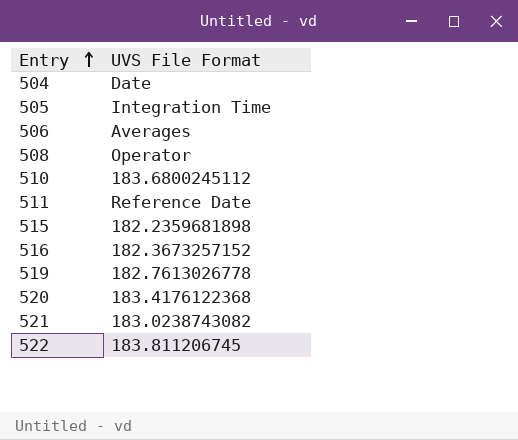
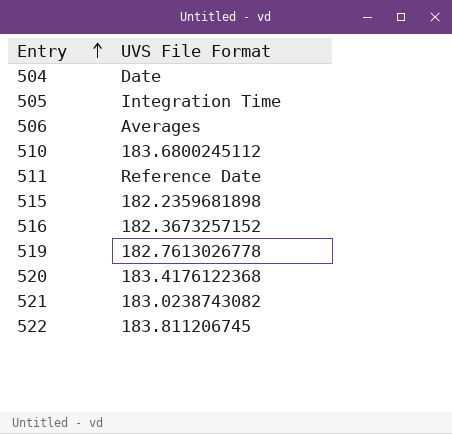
row 508: Operator -> none

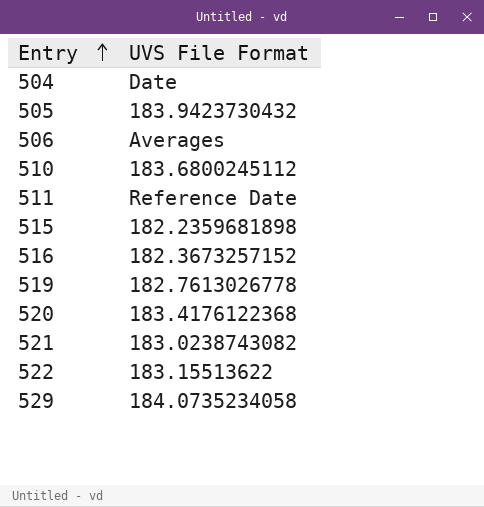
505 | UVS File Format: Integration Time -> 183.9423730432
522 | UVS File Format: 183.811206745 -> 183.15513622
row 529: none -> 184.0735234058

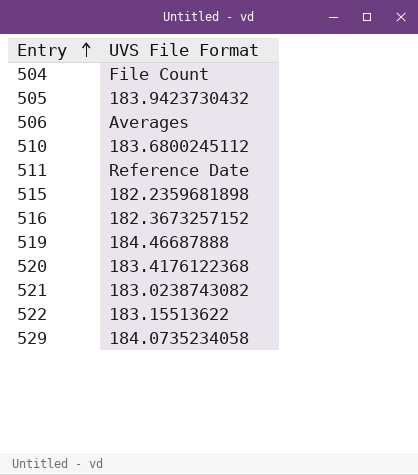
504 | UVS File Format: Date -> File Count
519 | UVS File Format: 182.7613026778 -> 184.46687888

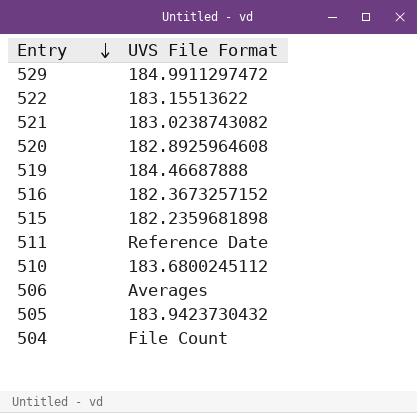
row order: Entry ascending -> Entry descending
529 | UVS File Format: 184.0735234058 -> 184.9911297472
520 | UVS File Format: 183.4176122368 -> 182.8925964608

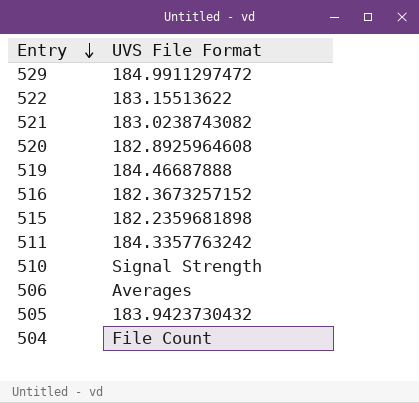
511 | UVS File Format: Reference Date -> 184.3357763242
510 | UVS File Format: 183.6800245112 -> Signal Strength

